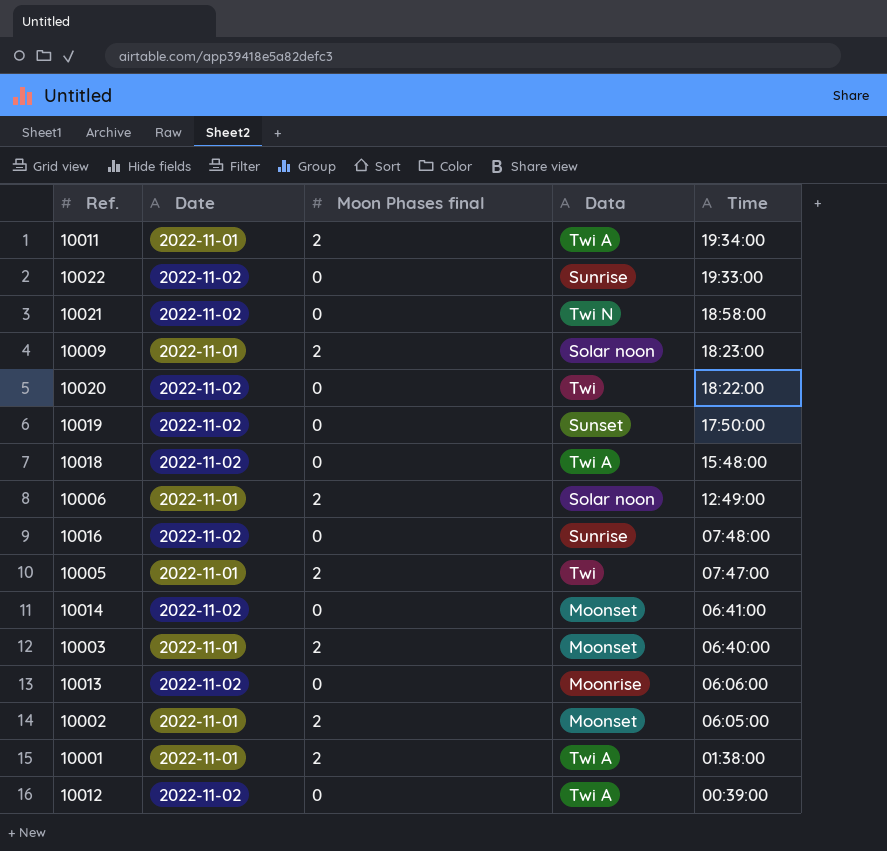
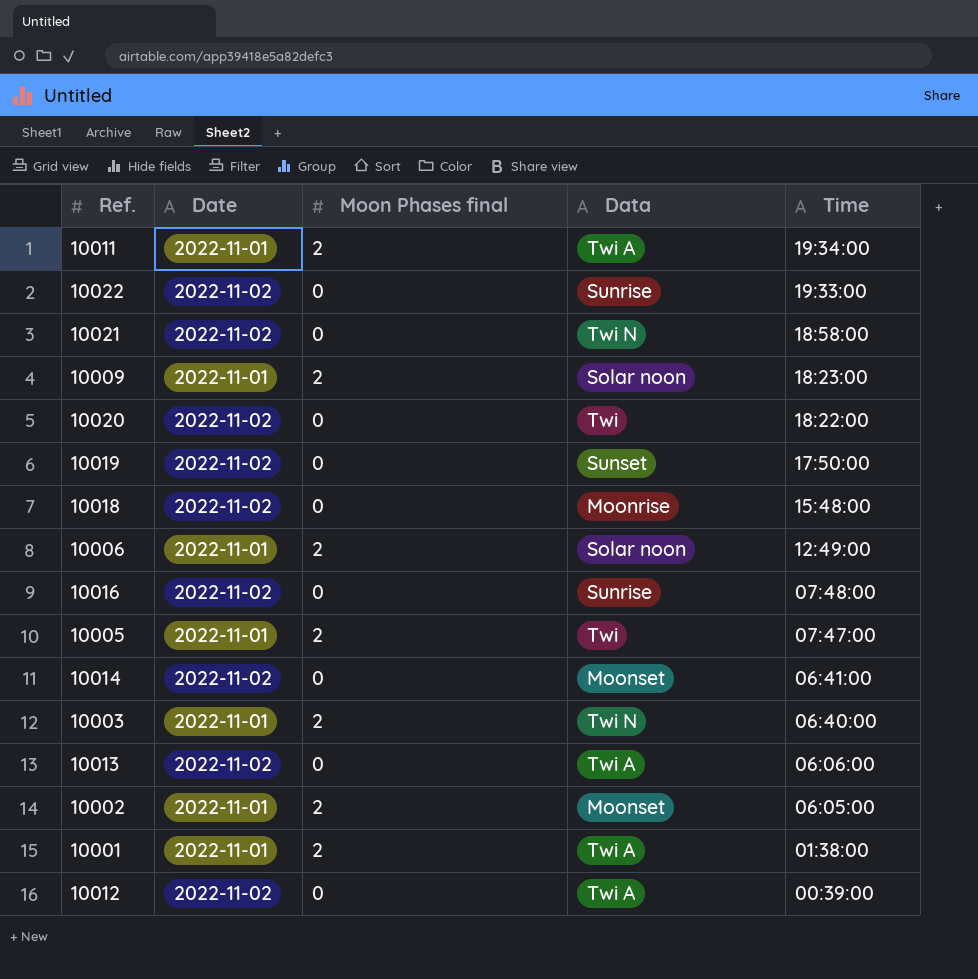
10018 | Data: Twi A -> Moonrise
10003 | Data: Moonset -> Twi N
10013 | Data: Moonrise -> Twi A

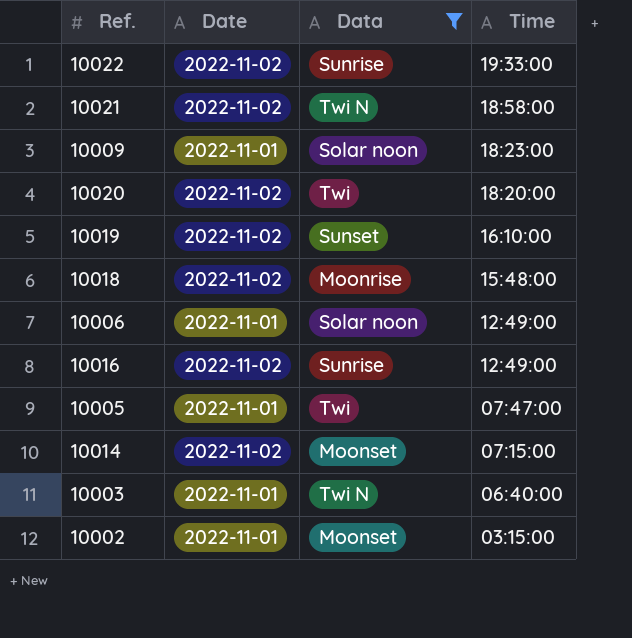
filter: none -> Data != Twi A
column Moon Phases final | position: 3 -> none
10020 | Time: 18:22:00 -> 18:20:00
10019 | Time: 17:50:00 -> 16:10:00
10016 | Time: 07:48:00 -> 12:49:00
10014 | Time: 06:41:00 -> 07:15:00
10002 | Time: 06:05:00 -> 03:15:00

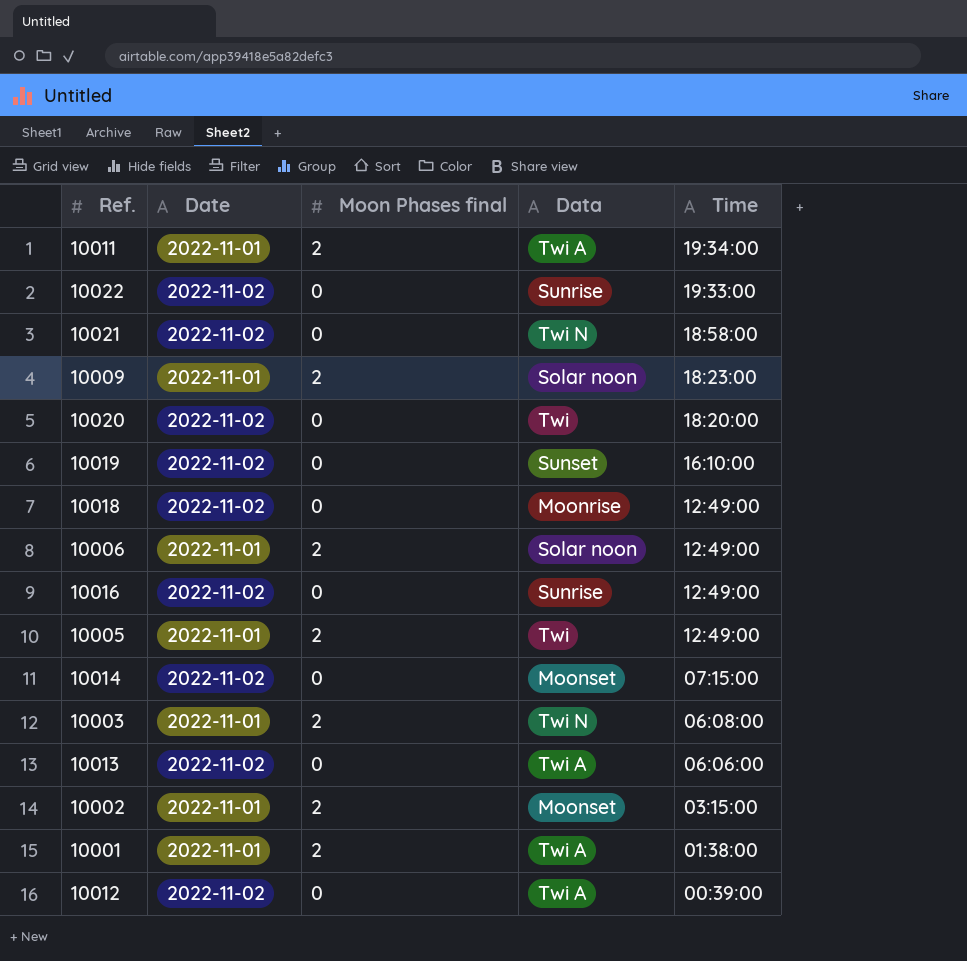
filter: Data != Twi A -> none
column Moon Phases final | position: none -> 3
10018 | Time: 15:48:00 -> 12:49:00
10005 | Time: 07:47:00 -> 12:49:00
10003 | Time: 06:40:00 -> 06:08:00

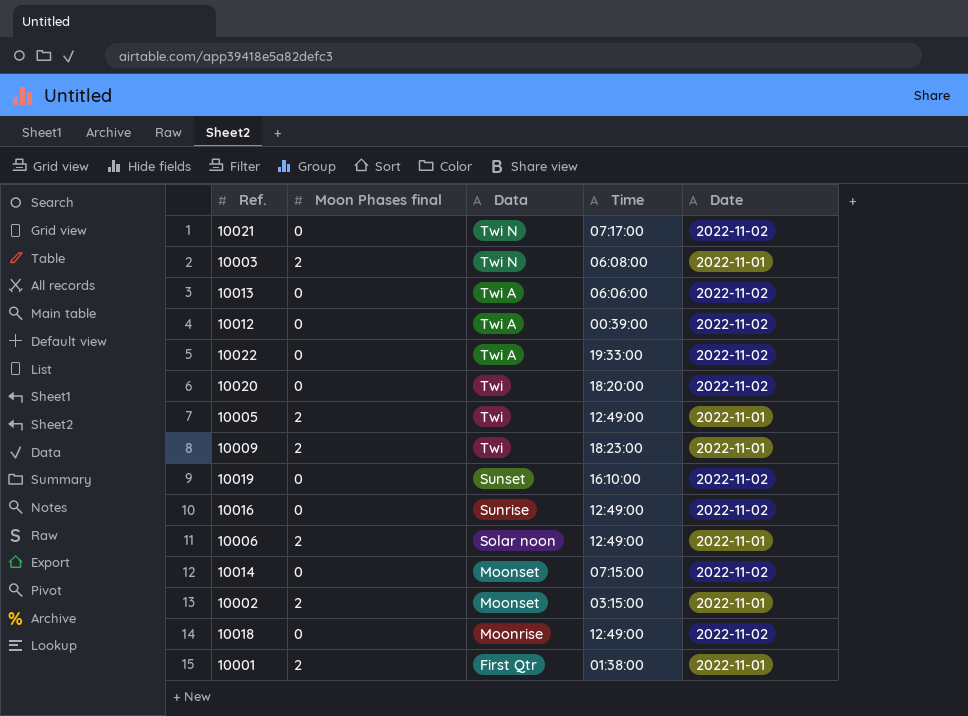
row order: Time descending -> Data descending
column Date | position: 2 -> 5
row 10011: 2022-11-01 | 2 | Twi A | 19:34:00 -> none
10021 | Time: 18:58:00 -> 07:17:00
10022 | Data: Sunrise -> Twi A
10009 | Data: Solar noon -> Twi
10001 | Data: Twi A -> First Qtr

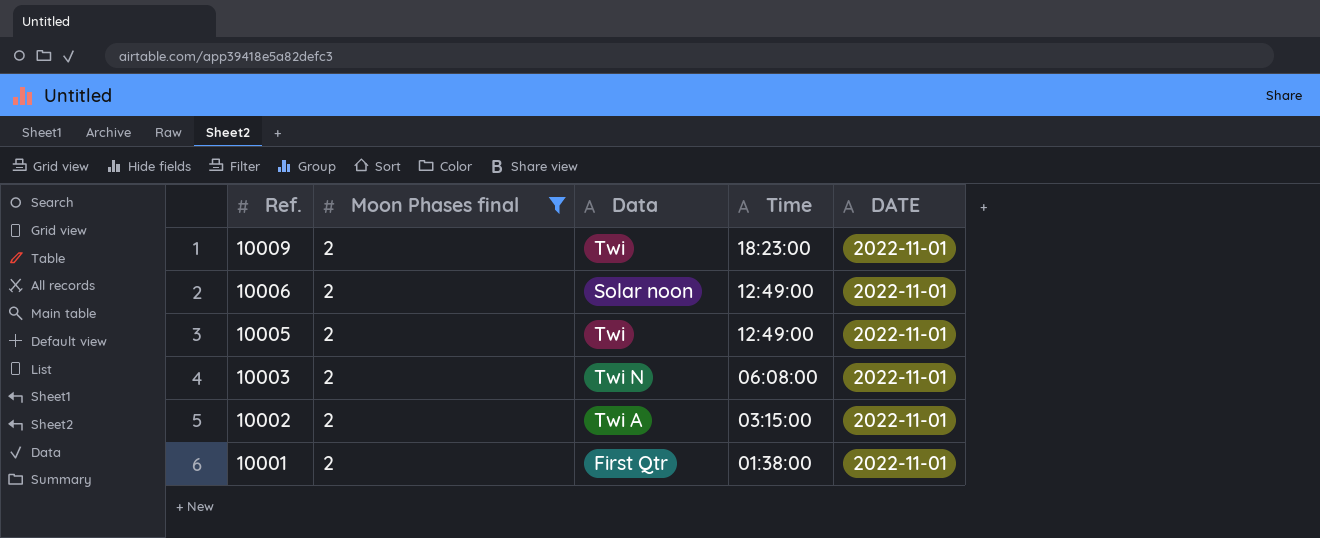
filter: none -> Moon Phases final = 2
row order: Data descending -> Ref. descending
column name: Date -> DATE
10002 | Data: Moonset -> Twi A

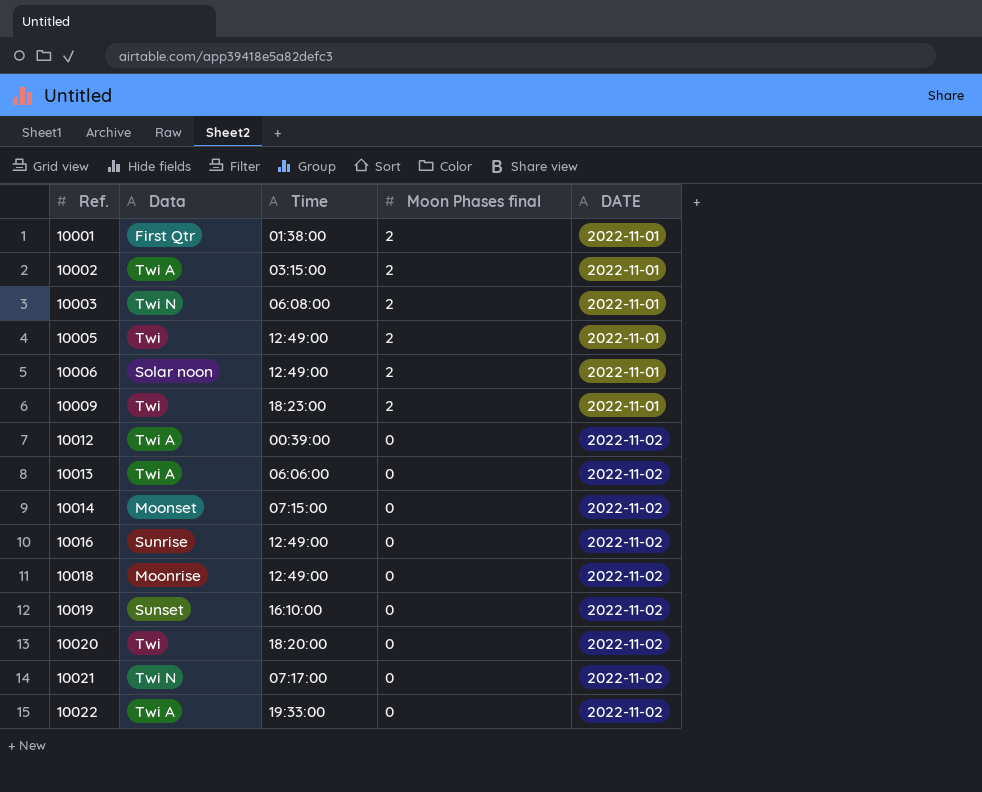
filter: Moon Phases final = 2 -> none
row order: Ref. descending -> Ref. ascending
column Moon Phases final | position: 2 -> 4

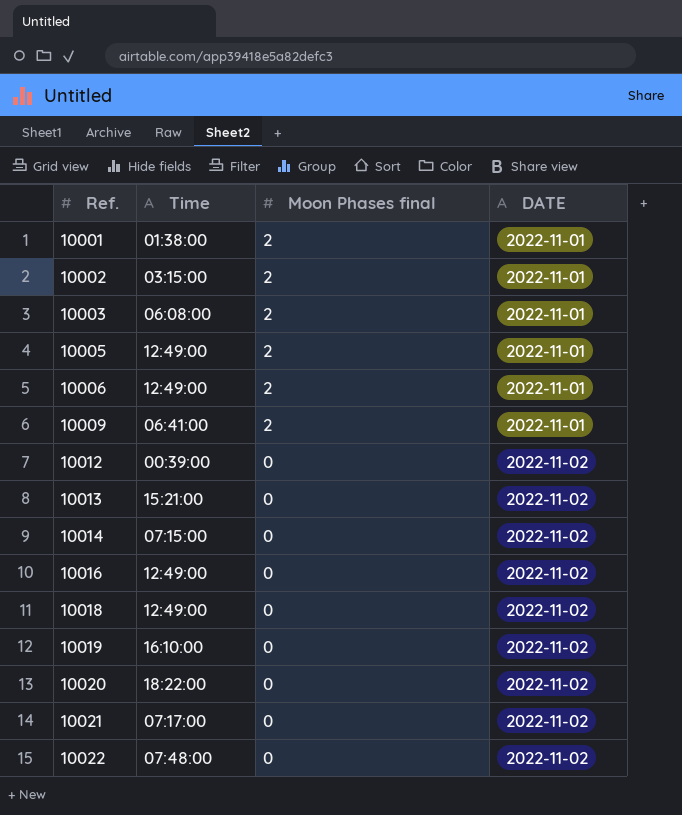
column Data | position: 2 -> none
10009 | Time: 18:23:00 -> 06:41:00
10013 | Time: 06:06:00 -> 15:21:00
10020 | Time: 18:20:00 -> 18:22:00
10022 | Time: 19:33:00 -> 07:48:00

